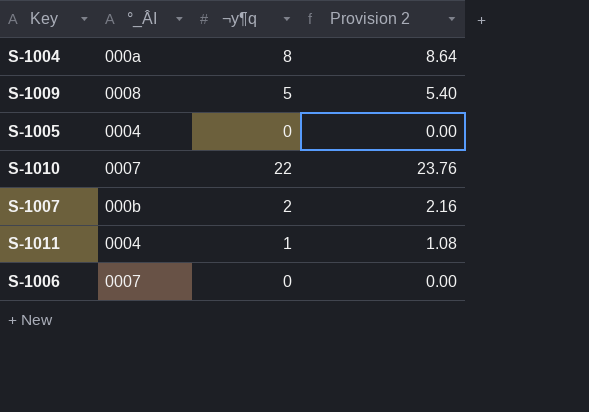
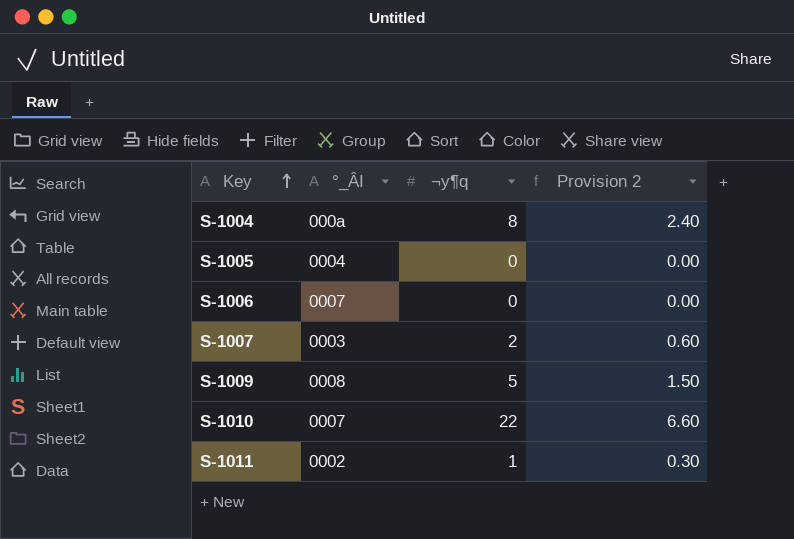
row order: none -> Key ascending
column Provision 2 | formula: [¬y¶q] * 1.08 -> [¬y¶q] * 0.3
S-1007 | °_ÂI: 000b -> 0003
S-1011 | °_ÂI: 0004 -> 0002

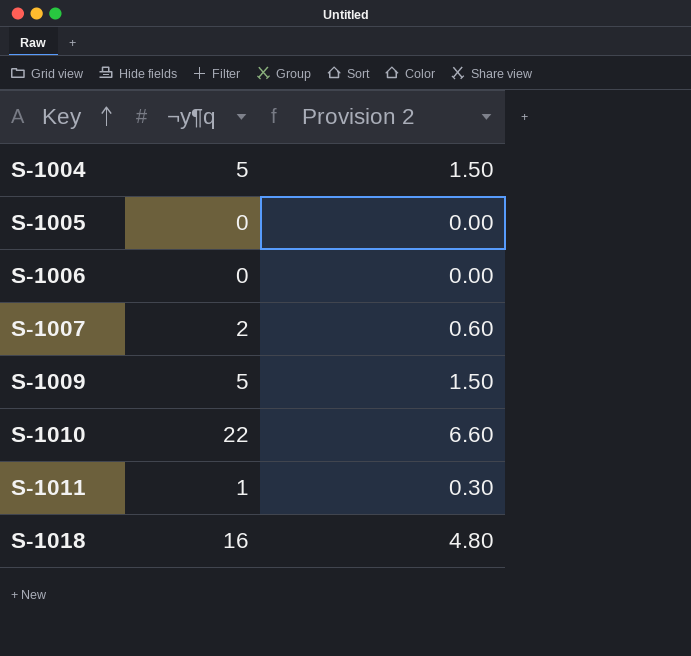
column °_ÂI | position: 2 -> none
S-1004 | ¬y¶q: 8 -> 5
S-1004 | Provision 2: 2.40 -> 1.50
row S-1018: none -> 16 | 4.80

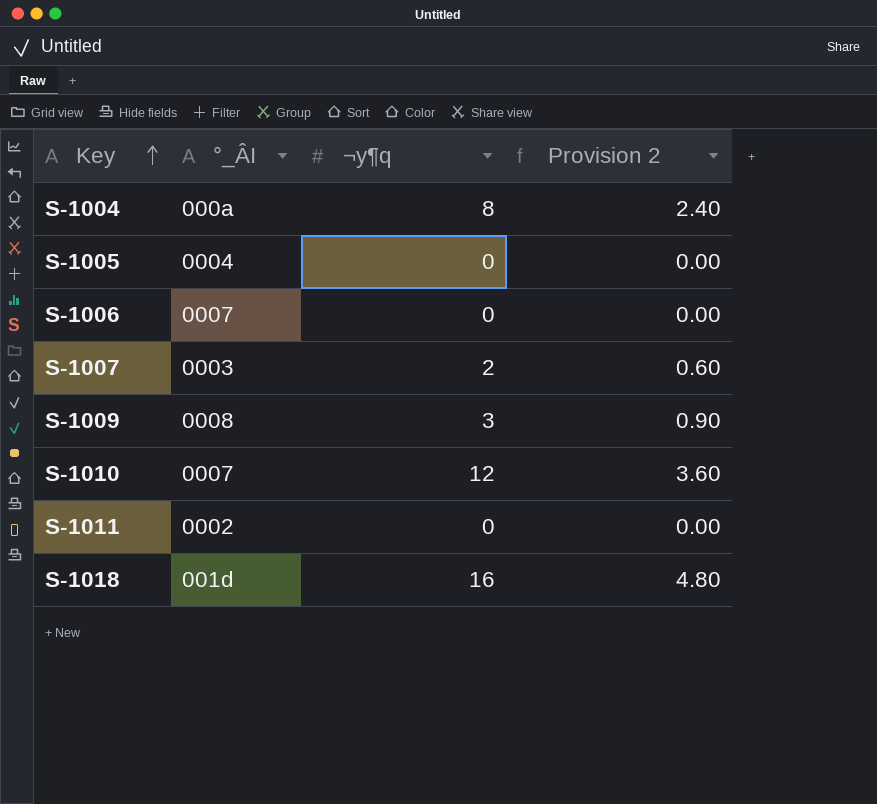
column °_ÂI | position: none -> 2
S-1004 | ¬y¶q: 5 -> 8
S-1004 | Provision 2: 1.50 -> 2.40
S-1009 | ¬y¶q: 5 -> 3
S-1009 | Provision 2: 1.50 -> 0.90
S-1010 | ¬y¶q: 22 -> 12
S-1010 | Provision 2: 6.60 -> 3.60
S-1011 | ¬y¶q: 1 -> 0
S-1011 | Provision 2: 0.30 -> 0.00

